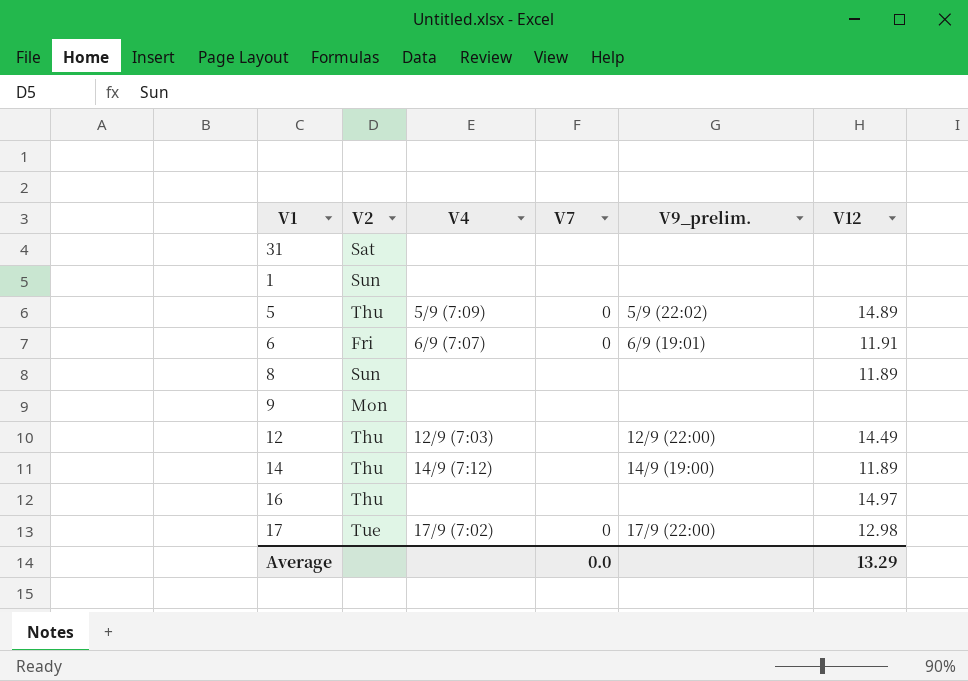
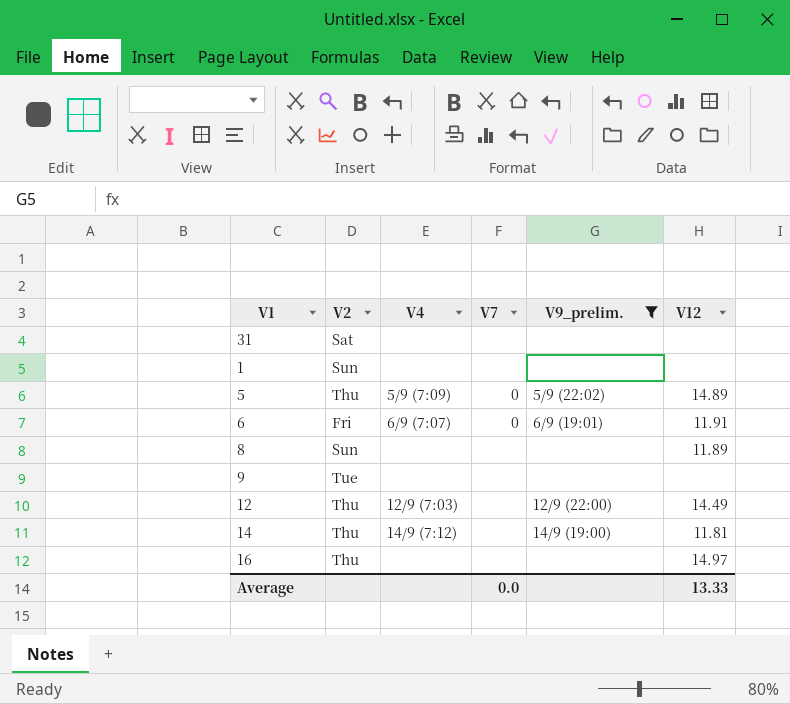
filter: none -> V9_prelim. != 17/9 (22:00)
9 | V2: Mon -> Tue
14 | V12: 11.89 -> 11.81
Average | V12: 13.29 -> 13.33

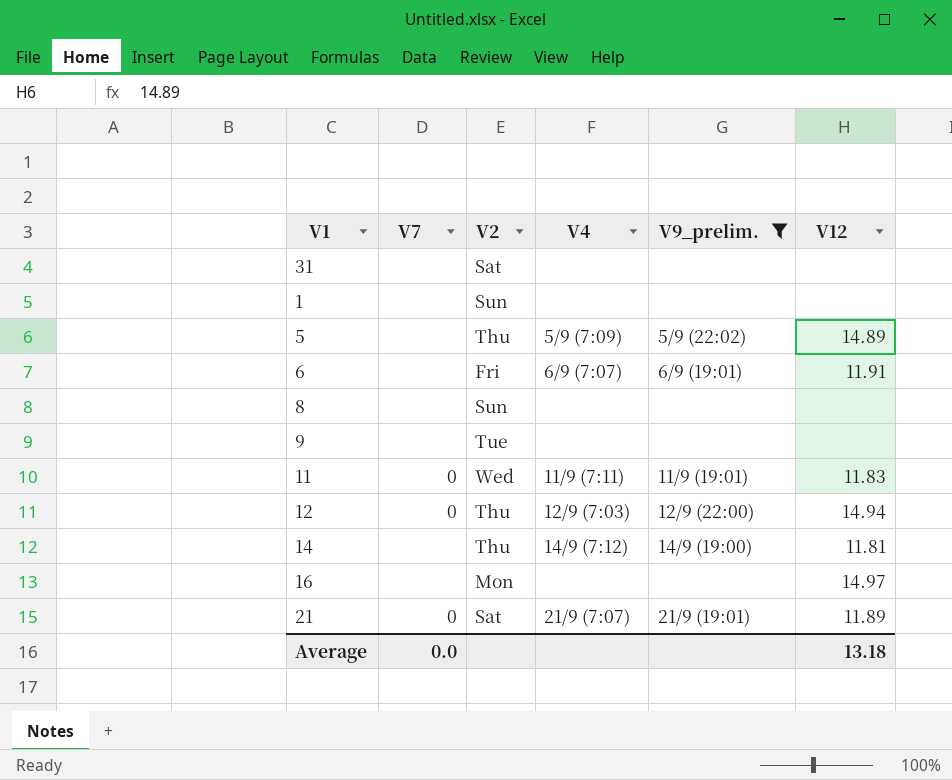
column V7 | position: 4 -> 2
5 | V7: 0 -> none
6 | V7: 0 -> none
8 | V12: 11.89 -> none
row 11: none -> 0 | Wed | 11/9 (7:11) | 11/9 (19:01) | 11.83
12 | V7: none -> 0
12 | V12: 14.49 -> 14.94
16 | V2: Thu -> Mon
row 21: none -> 0 | Sat | 21/9 (7:07) | 21/9 (19:01) | 11.89
Average | V12: 13.33 -> 13.18

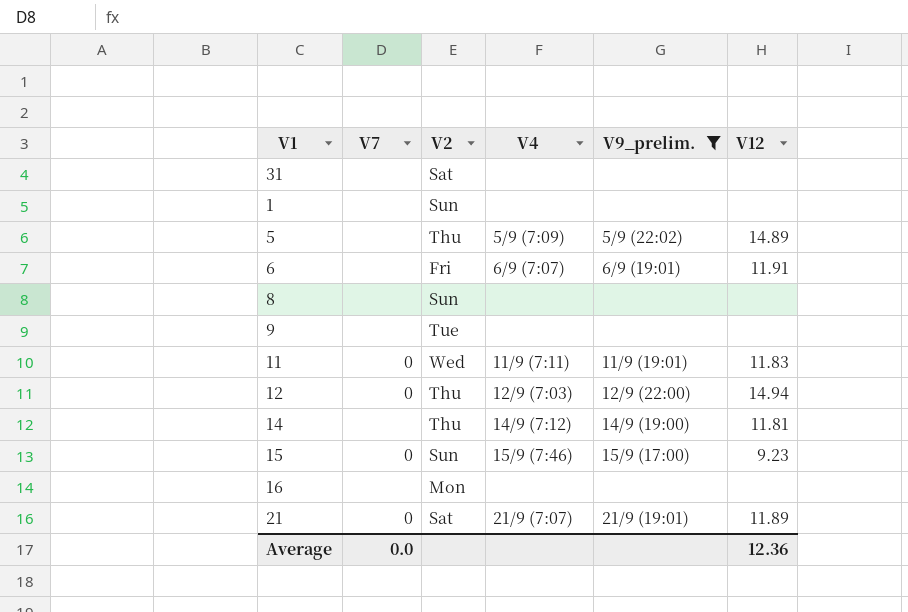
row 15: none -> 0 | Sun | 15/9 (7:46) | 15/9 (17:00) | 9.23
16 | V12: 14.97 -> none
Average | V12: 13.18 -> 12.36

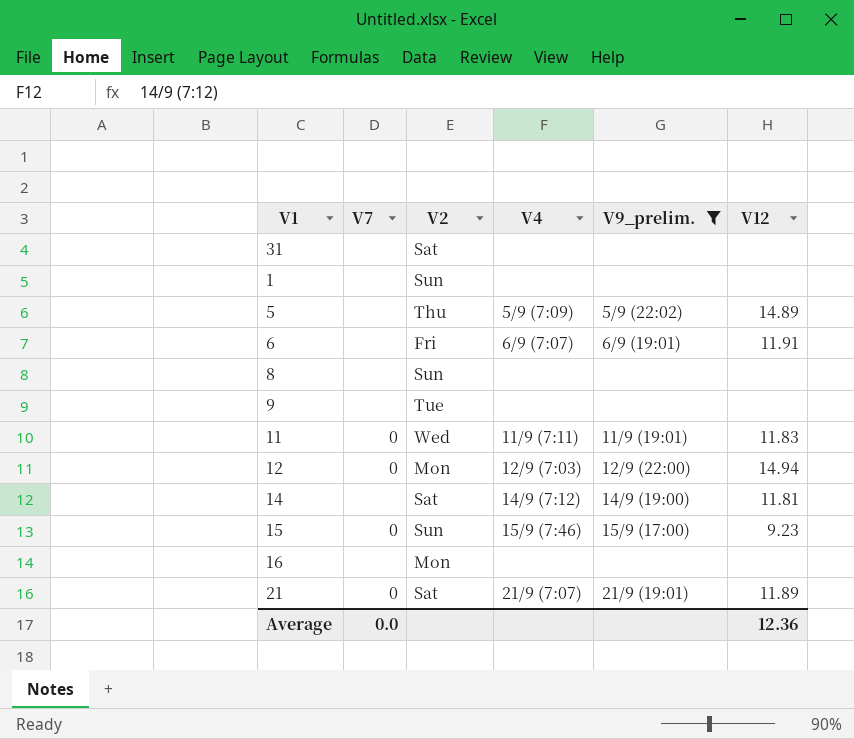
12 | V2: Thu -> Mon
14 | V2: Thu -> Sat

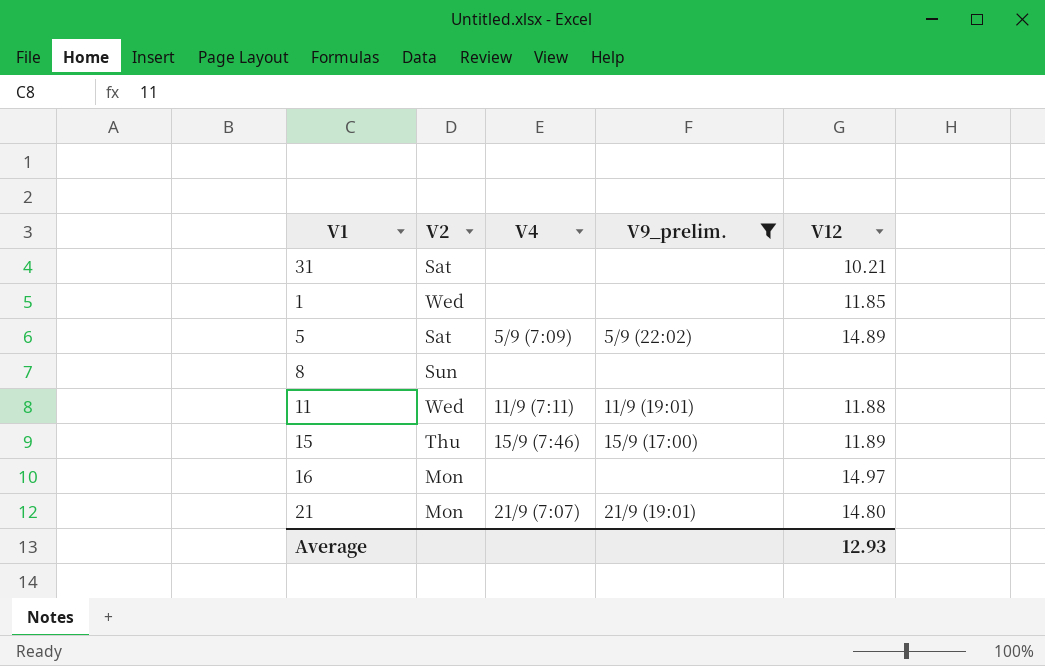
column V7 | position: 2 -> none
row 6: none | Fri | 6/9 (7:07) | 6/9 (19:01) | 11.91 -> none
row 9: none | Tue | none | none | none -> none
row 12: 0 | Mon | 12/9 (7:03) | 12/9 (22:00) | 14.94 -> none
row 14: none | Sat | 14/9 (7:12) | 14/9 (19:00) | 11.81 -> none
31 | V12: none -> 10.21
1 | V2: Sun -> Wed
1 | V12: none -> 11.85
5 | V2: Thu -> Sat
11 | V12: 11.83 -> 11.88
15 | V2: Sun -> Thu
15 | V12: 9.23 -> 11.89
16 | V12: none -> 14.97
21 | V2: Sat -> Mon
21 | V12: 11.89 -> 14.80
Average | V12: 12.36 -> 12.93

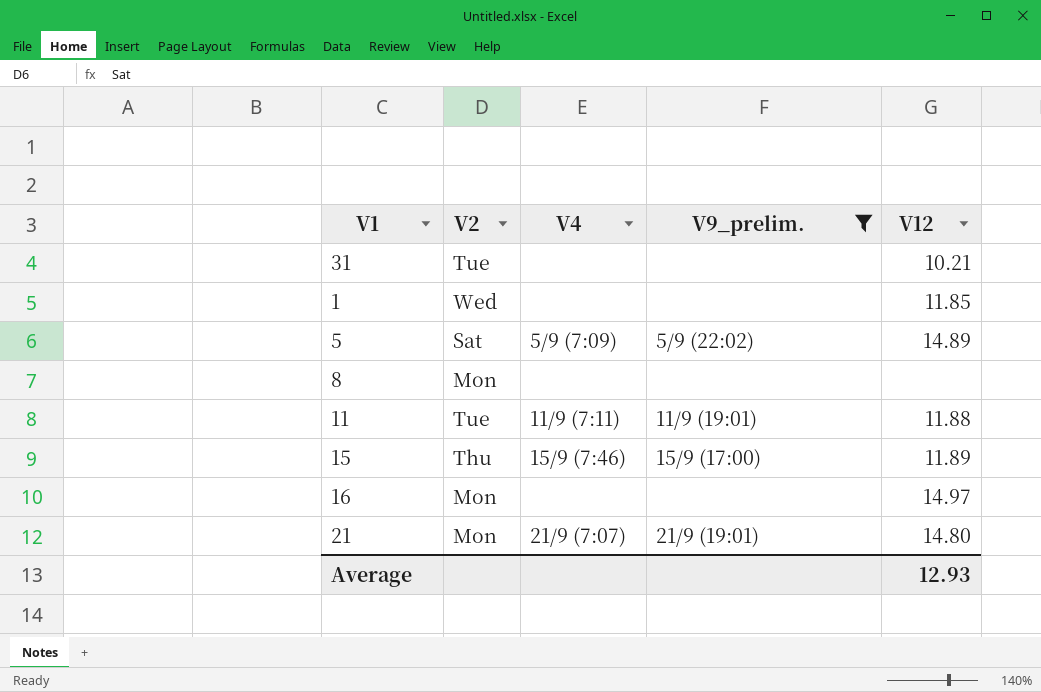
31 | V2: Sat -> Tue
8 | V2: Sun -> Mon
11 | V2: Wed -> Tue

